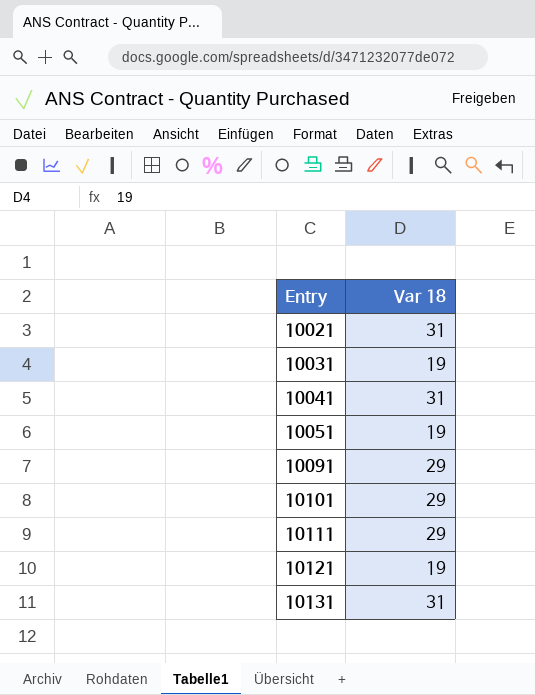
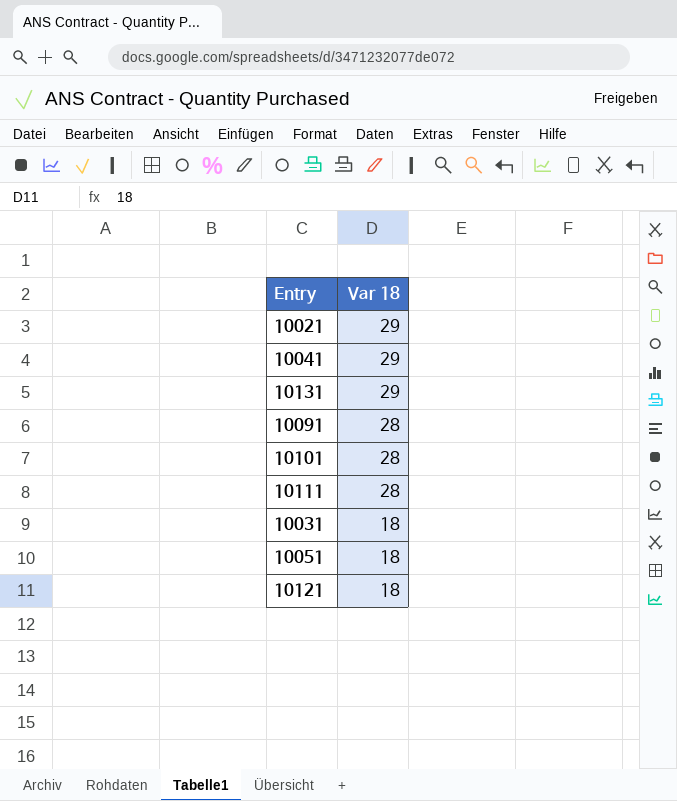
row order: Entry ascending -> Var 18 descending
10021 | Var 18: 31 -> 29
10041 | Var 18: 31 -> 29
10131 | Var 18: 31 -> 29
10091 | Var 18: 29 -> 28
10101 | Var 18: 29 -> 28
10111 | Var 18: 29 -> 28
10031 | Var 18: 19 -> 18
10051 | Var 18: 19 -> 18
10121 | Var 18: 19 -> 18

